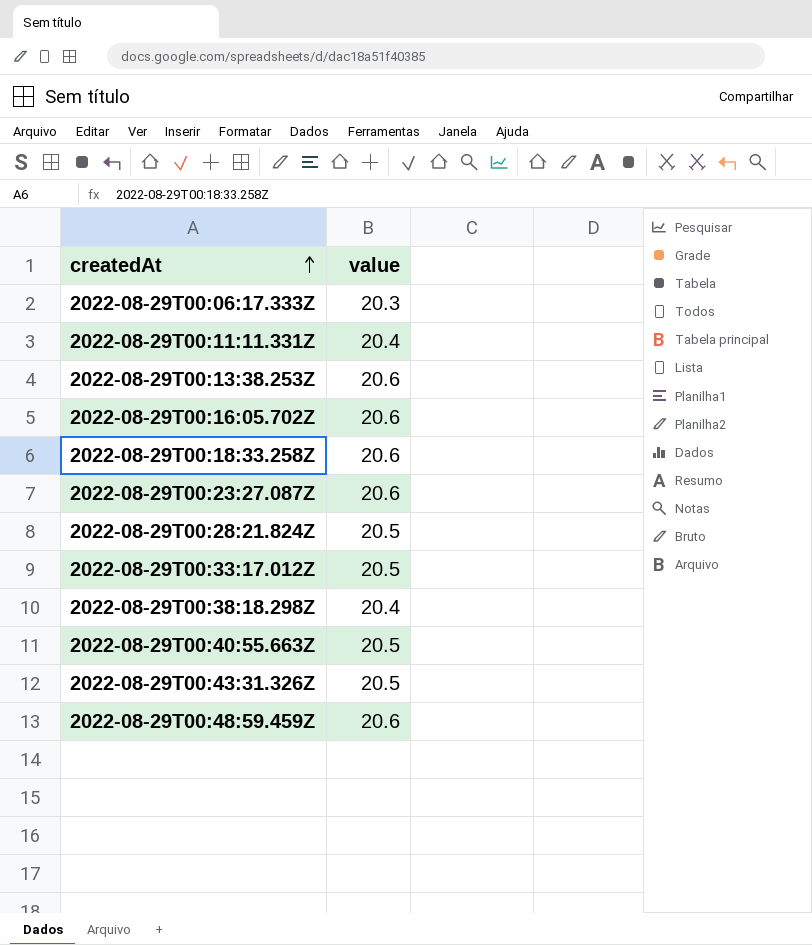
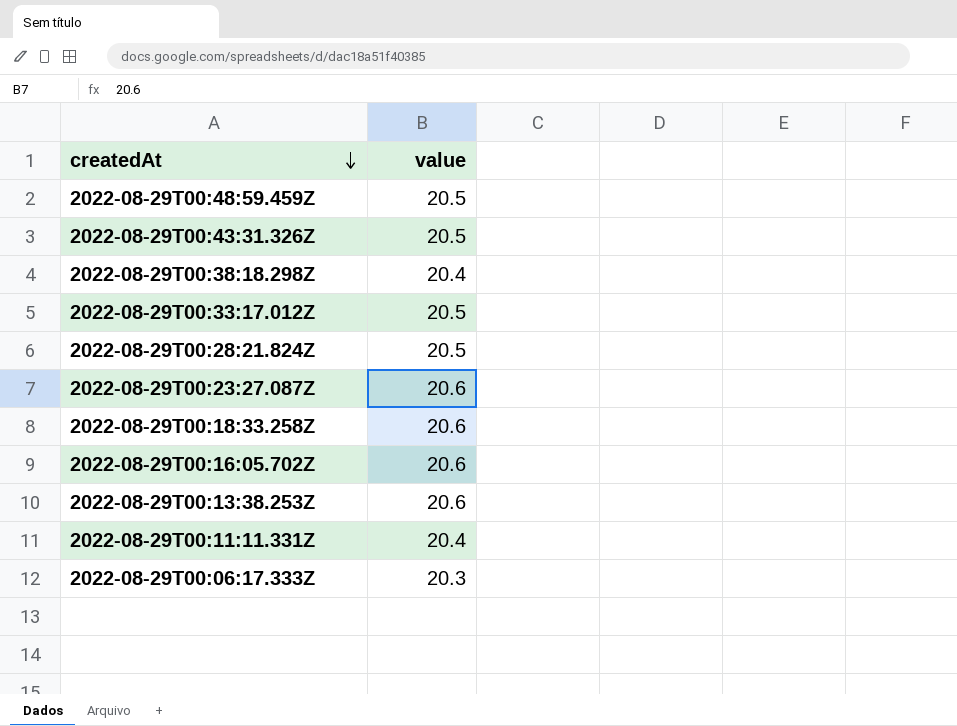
row order: createdAt ascending -> createdAt descending
row 2022-08-29T00:40:55.663Z: 20.5 -> none
2022-08-29T00:48:59.459Z | value: 20.6 -> 20.5

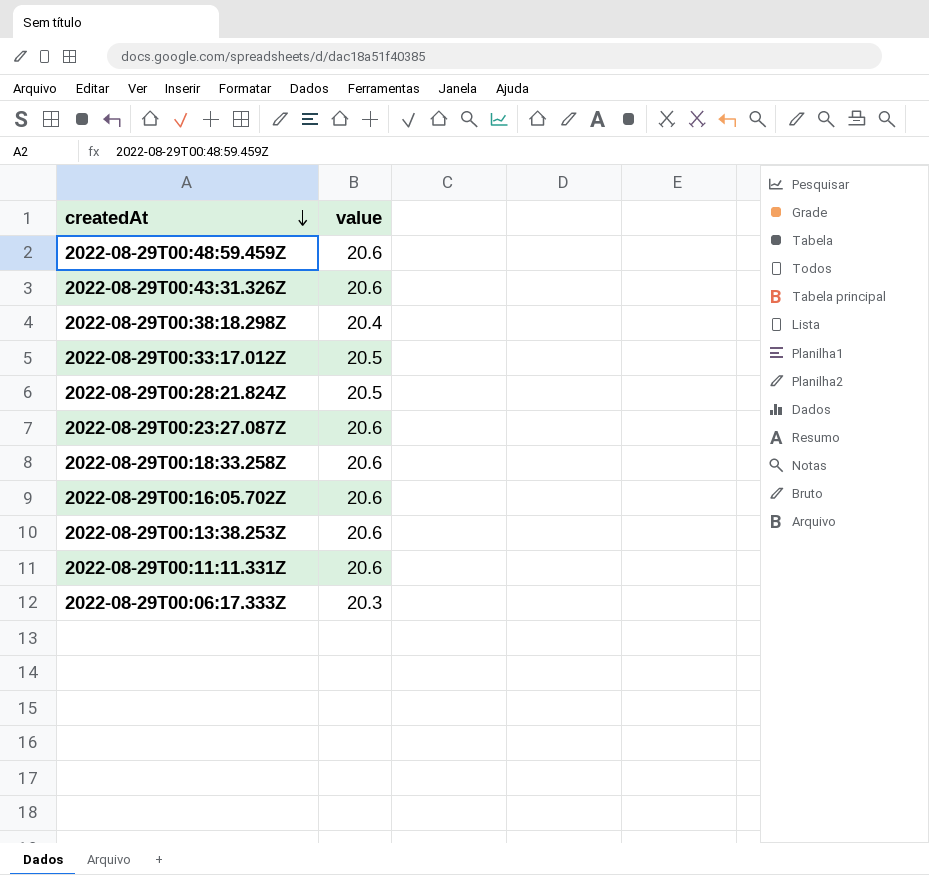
2022-08-29T00:48:59.459Z | value: 20.5 -> 20.6
2022-08-29T00:43:31.326Z | value: 20.5 -> 20.6
2022-08-29T00:11:11.331Z | value: 20.4 -> 20.6

